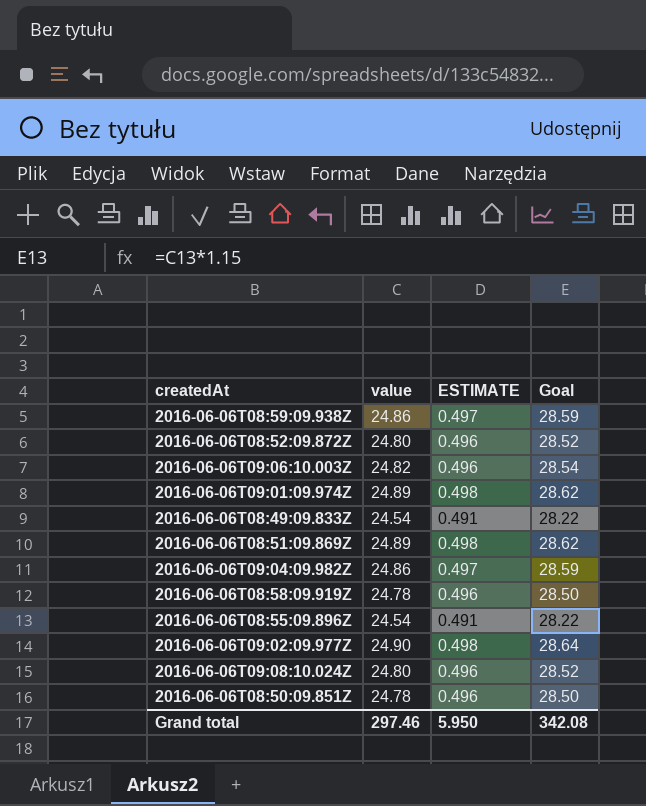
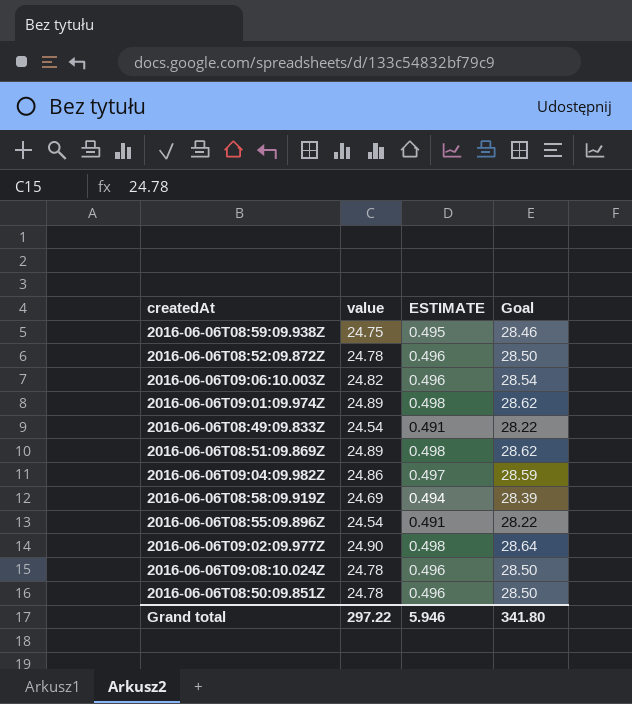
2016-06-06T08:59:09.938Z | value: 24.86 -> 24.75
2016-06-06T08:59:09.938Z | ESTIMATE: 0.497 -> 0.495
2016-06-06T08:59:09.938Z | Goal: 28.59 -> 28.46
2016-06-06T08:52:09.872Z | value: 24.80 -> 24.78
2016-06-06T08:52:09.872Z | Goal: 28.52 -> 28.50
2016-06-06T08:58:09.919Z | value: 24.78 -> 24.69
2016-06-06T08:58:09.919Z | ESTIMATE: 0.496 -> 0.494
2016-06-06T08:58:09.919Z | Goal: 28.50 -> 28.39
2016-06-06T09:08:10.024Z | value: 24.80 -> 24.78
2016-06-06T09:08:10.024Z | Goal: 28.52 -> 28.50
Grand total | value: 297.46 -> 297.22
Grand total | ESTIMATE: 5.950 -> 5.946
Grand total | Goal: 342.08 -> 341.80

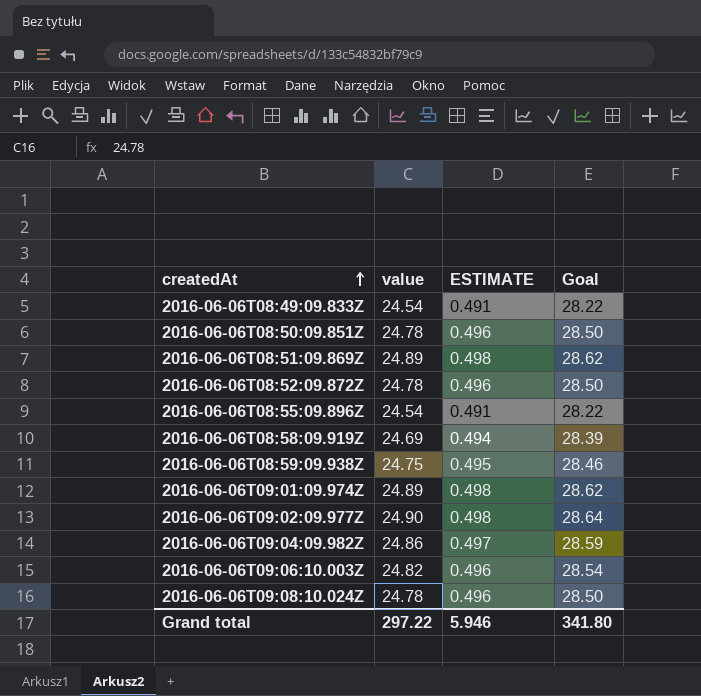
row order: none -> createdAt ascending

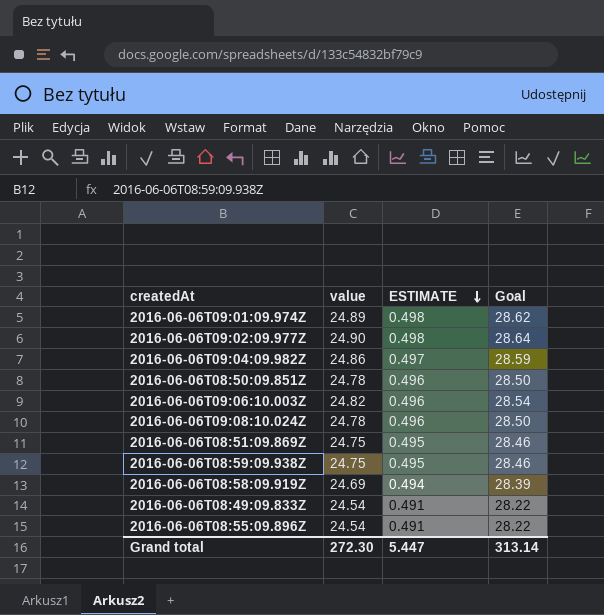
row order: createdAt ascending -> ESTIMATE descending
row 2016-06-06T08:52:09.872Z: 24.78 | 0.496 | 28.50 -> none
2016-06-06T08:51:09.869Z | value: 24.89 -> 24.75
2016-06-06T08:51:09.869Z | ESTIMATE: 0.498 -> 0.495
2016-06-06T08:51:09.869Z | Goal: 28.62 -> 28.46
Grand total | value: 297.22 -> 272.30
Grand total | ESTIMATE: 5.946 -> 5.447
Grand total | Goal: 341.80 -> 313.14

